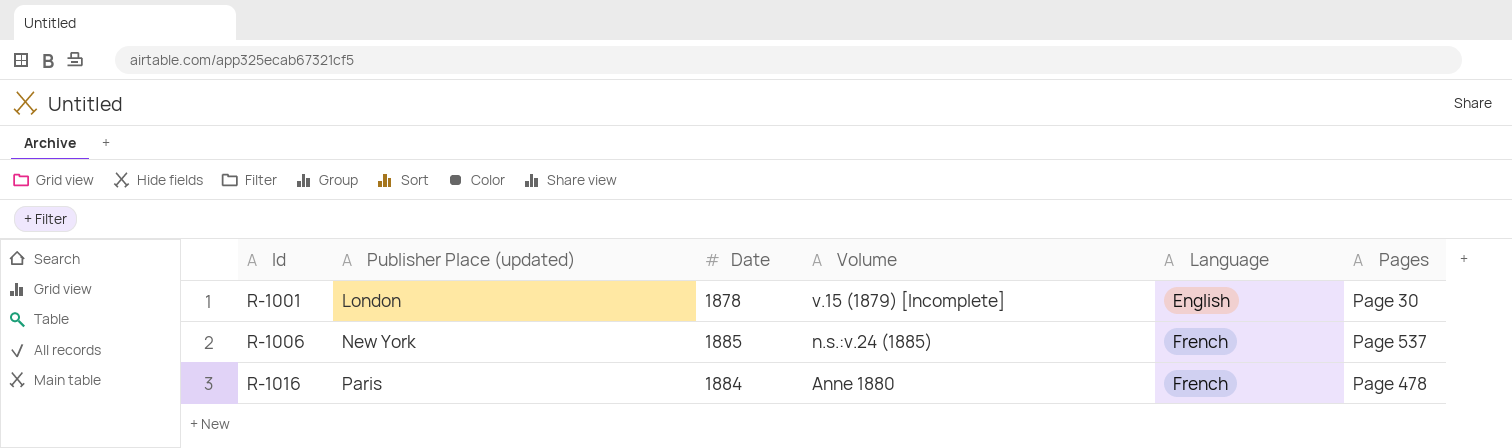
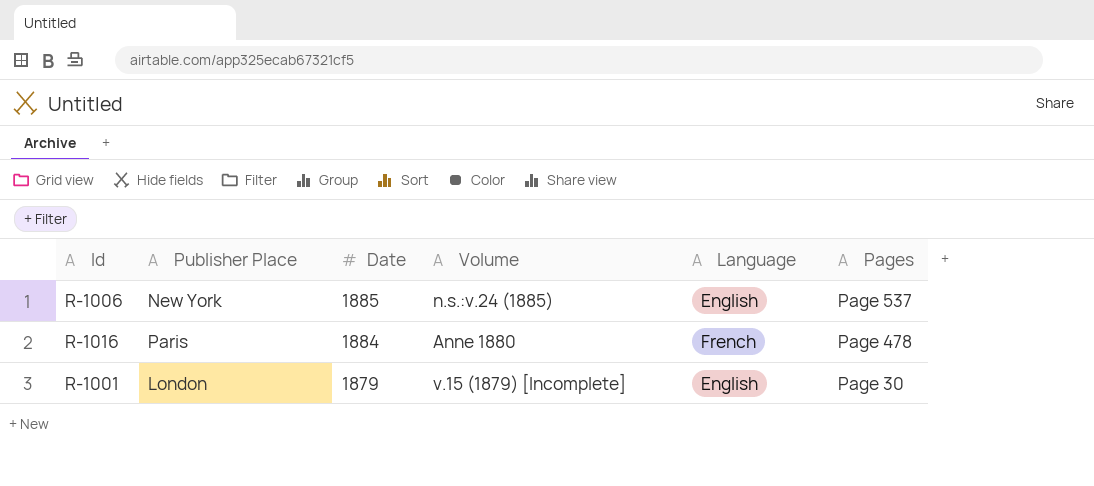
row order: Id ascending -> Date descending
column name: Publisher Place (updated) -> Publisher Place
R-1006 | Language: French -> English
R-1001 | Date: 1878 -> 1879

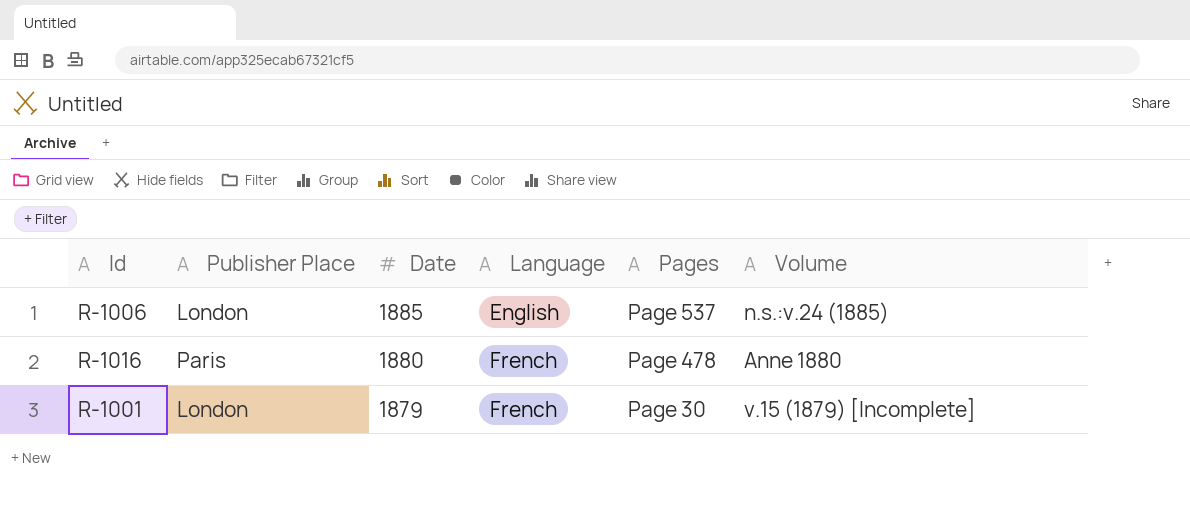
column Volume | position: 4 -> 6
R-1006 | Publisher Place: New York -> London
R-1016 | Date: 1884 -> 1880
R-1001 | Language: English -> French

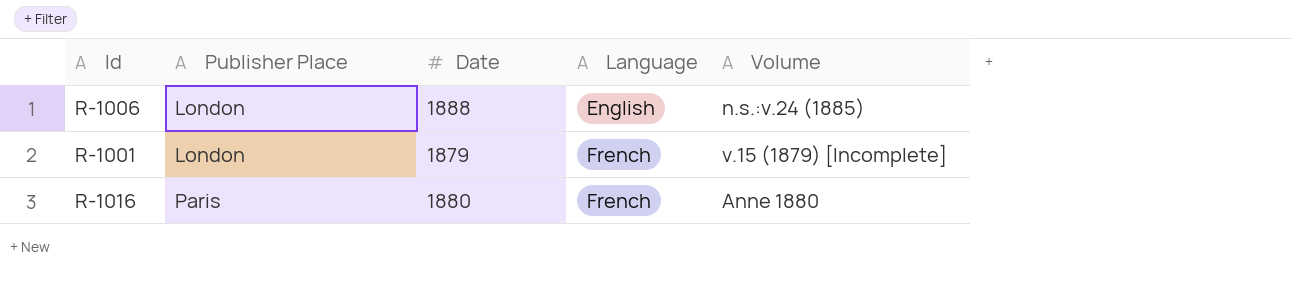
row order: Date descending -> Publisher Place ascending
column Pages | position: 5 -> none
R-1006 | Date: 1885 -> 1888

